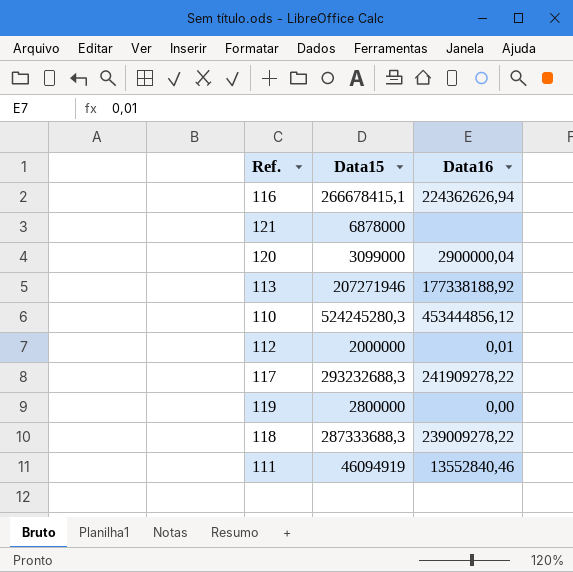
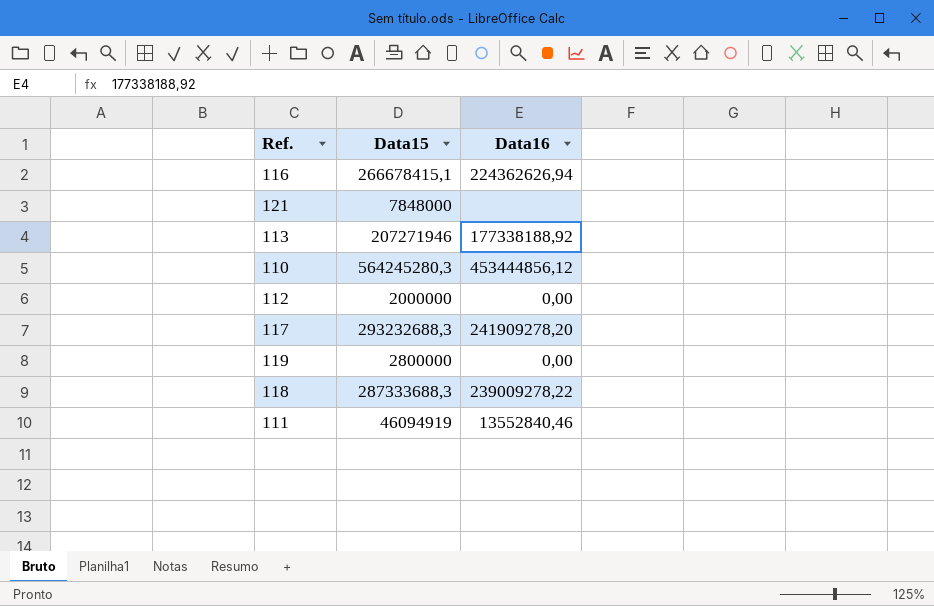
row 120: 3099000 | 2900000,04 -> none
121 | Data15: 6878000 -> 7848000
110 | Data15: 524245280,3 -> 564245280,3
112 | Data16: 0,01 -> 0,00
117 | Data16: 241909278,22 -> 241909278,20

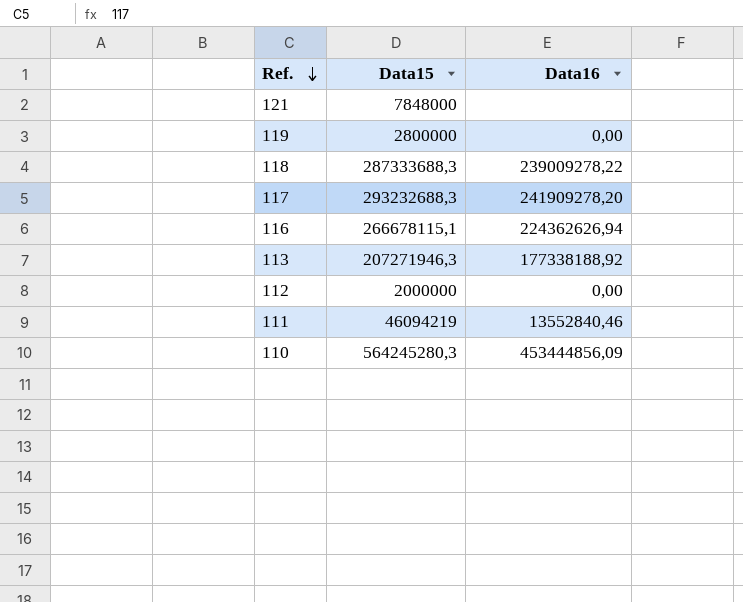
row order: none -> Ref. descending
116 | Data15: 266678415,1 -> 266678115,1
113 | Data15: 207271946 -> 207271946,3
111 | Data15: 46094919 -> 46094219
110 | Data16: 453444856,12 -> 453444856,09

